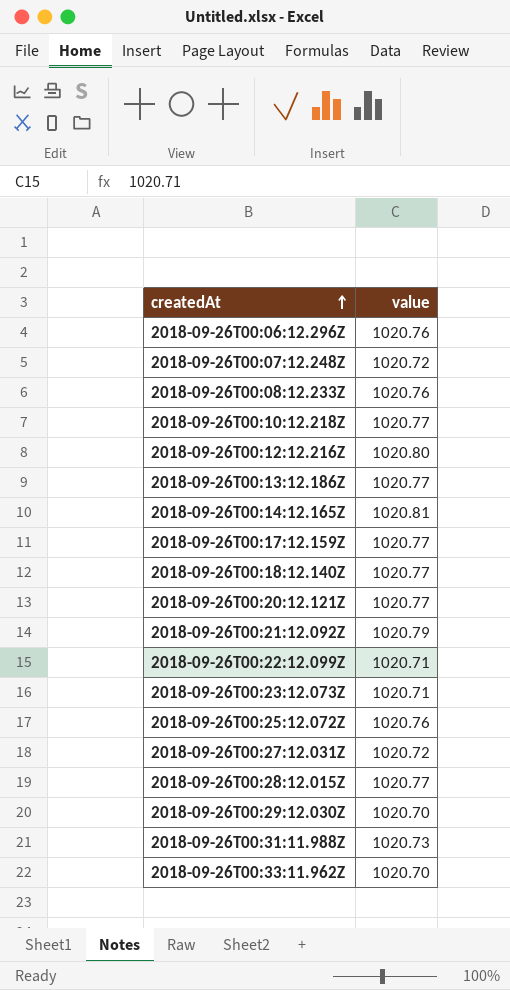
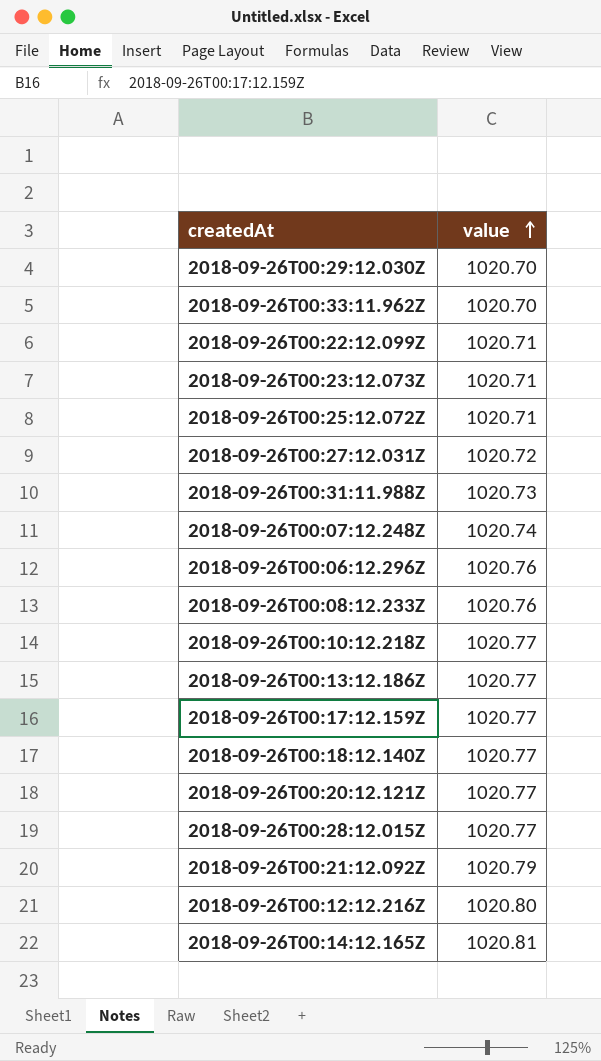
row order: createdAt ascending -> value ascending
2018-09-26T00:25:12.072Z | value: 1020.76 -> 1020.71
2018-09-26T00:07:12.248Z | value: 1020.72 -> 1020.74

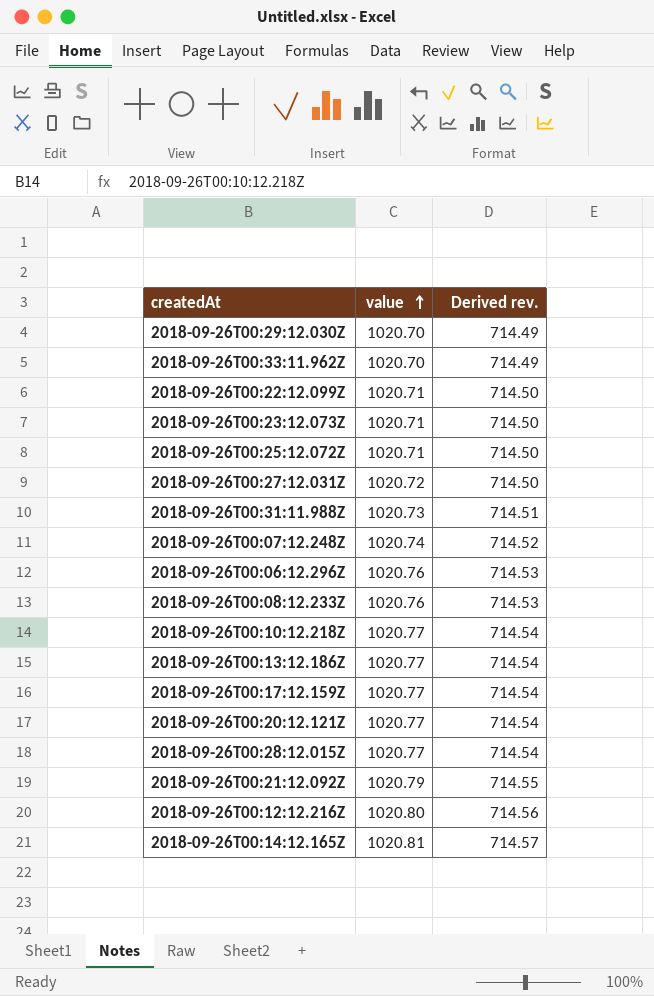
column Derived rev. | formula: none -> [value] * 0.7
row 2018-09-26T00:18:12.140Z: 1020.77 -> none

